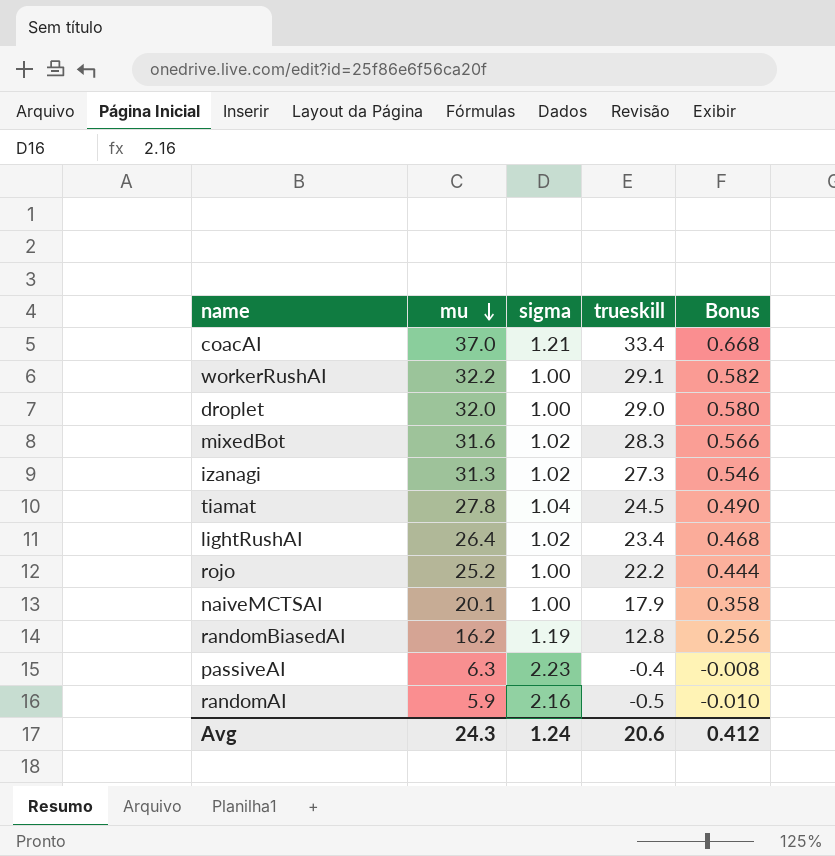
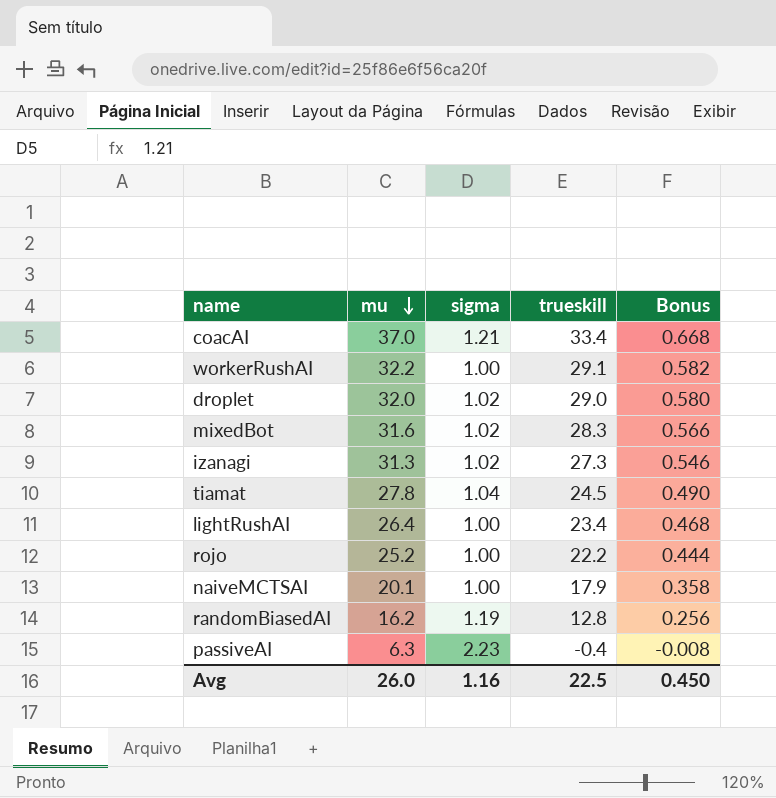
row randomAI: 5.9 | 2.16 | -0.5 | -0.010 -> none
droplet | sigma: 1.00 -> 1.02
lightRushAI | sigma: 1.02 -> 1.00
Avg | mu: 24.3 -> 26.0
Avg | sigma: 1.24 -> 1.16
Avg | trueskill: 20.6 -> 22.5
Avg | Bonus: 0.412 -> 0.450

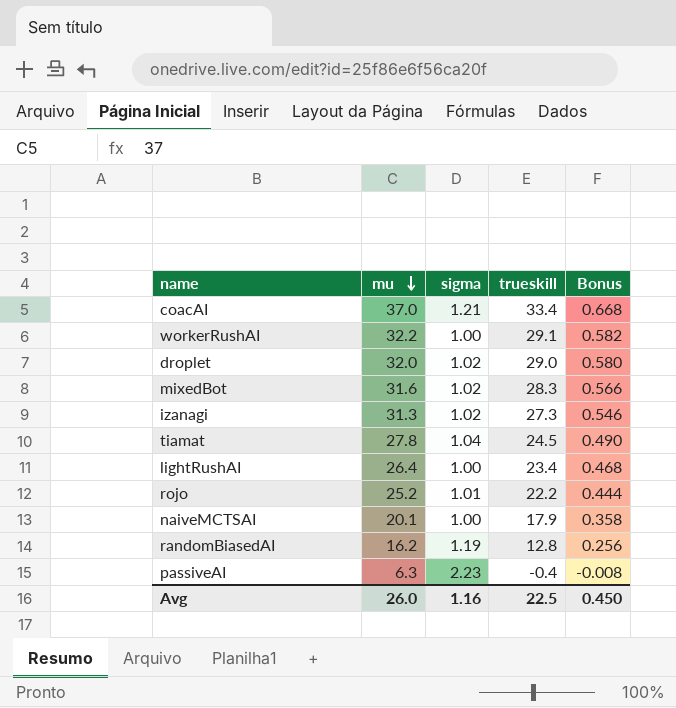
rojo | sigma: 1.00 -> 1.01

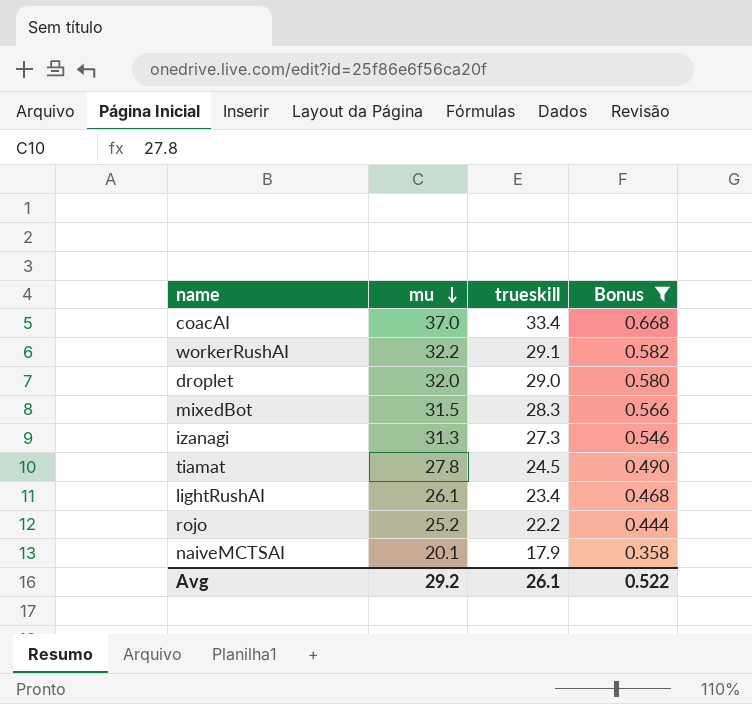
filter: none -> Bonus >= 0.358
column sigma | position: 3 -> none
mixedBot | mu: 31.6 -> 31.5
lightRushAI | mu: 26.4 -> 26.1
Avg | mu: 26.0 -> 29.2
Avg | trueskill: 22.5 -> 26.1
Avg | Bonus: 0.450 -> 0.522

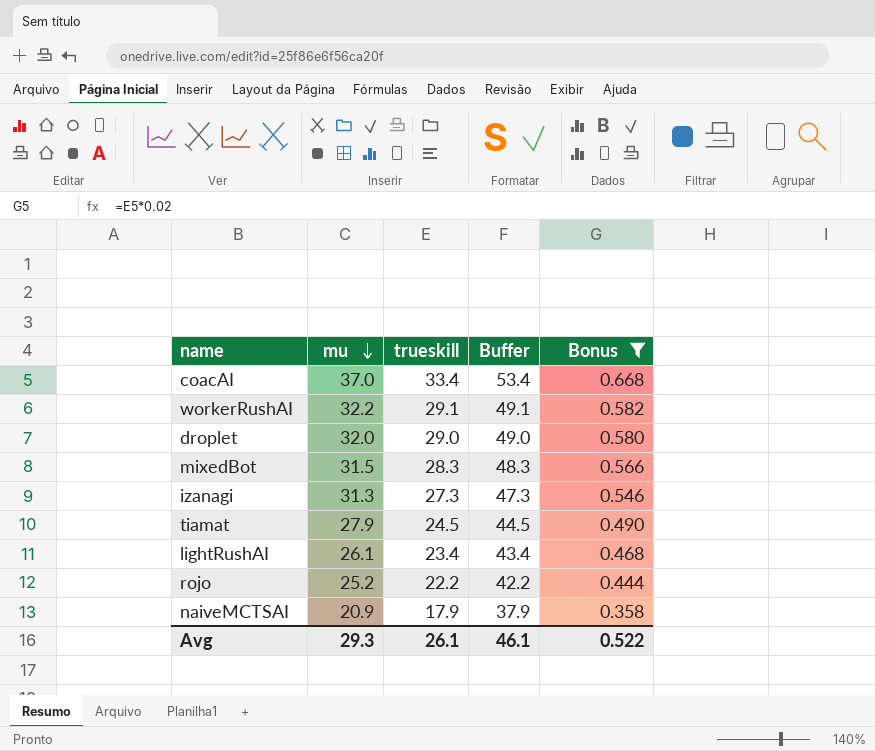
column Buffer | formula: none -> [trueskill] + 20
tiamat | mu: 27.8 -> 27.9
naiveMCTSAI | mu: 20.1 -> 20.9
Avg | mu: 29.2 -> 29.3

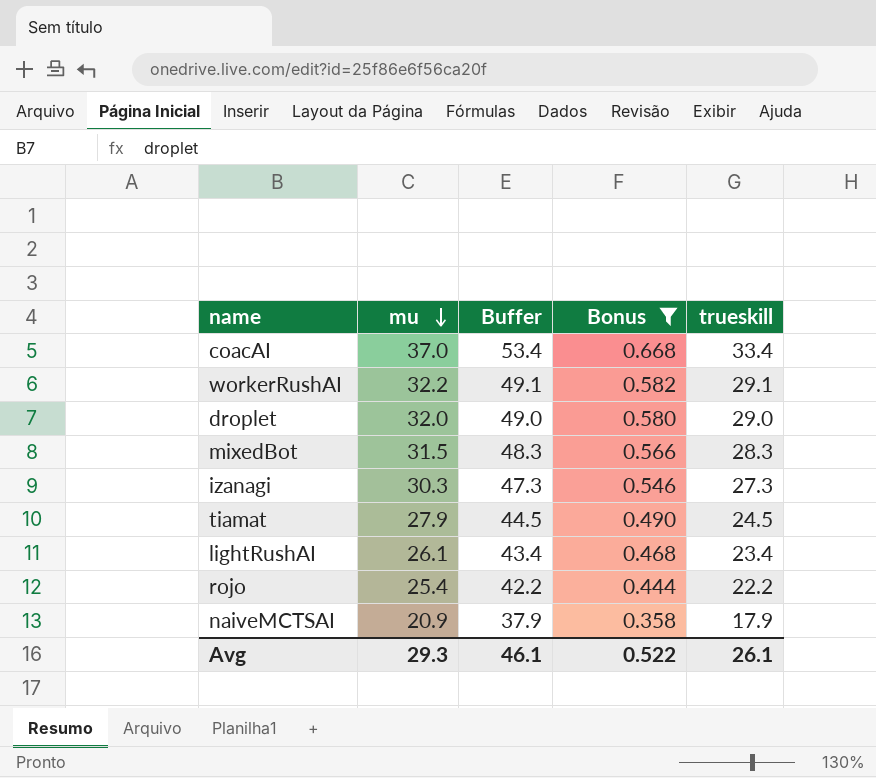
column trueskill | position: 3 -> 5
izanagi | mu: 31.3 -> 30.3
rojo | mu: 25.2 -> 25.4

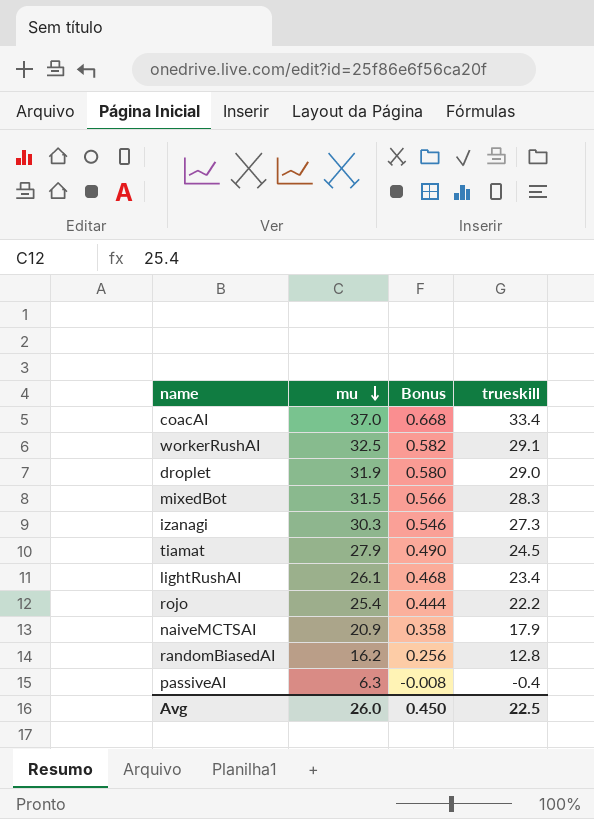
filter: Bonus >= 0.358 -> none
column Buffer | formula: [trueskill] + 20 -> none
workerRushAI | mu: 32.2 -> 32.5
droplet | mu: 32.0 -> 31.9
Avg | mu: 29.3 -> 26.0
Avg | Bonus: 0.522 -> 0.450
Avg | trueskill: 26.1 -> 22.5

